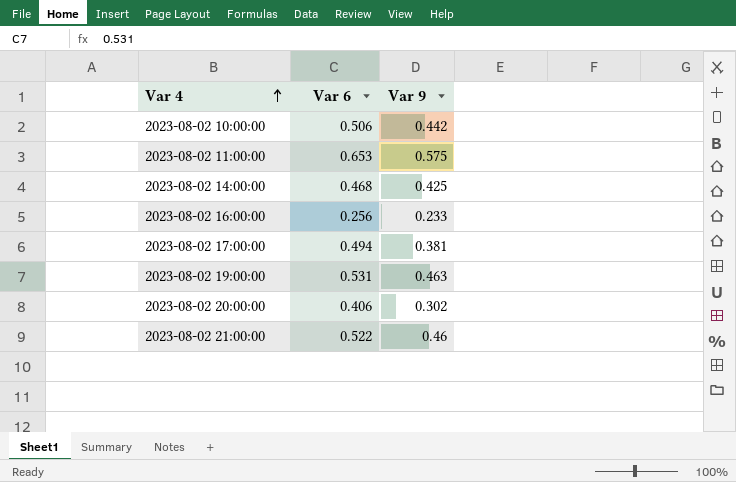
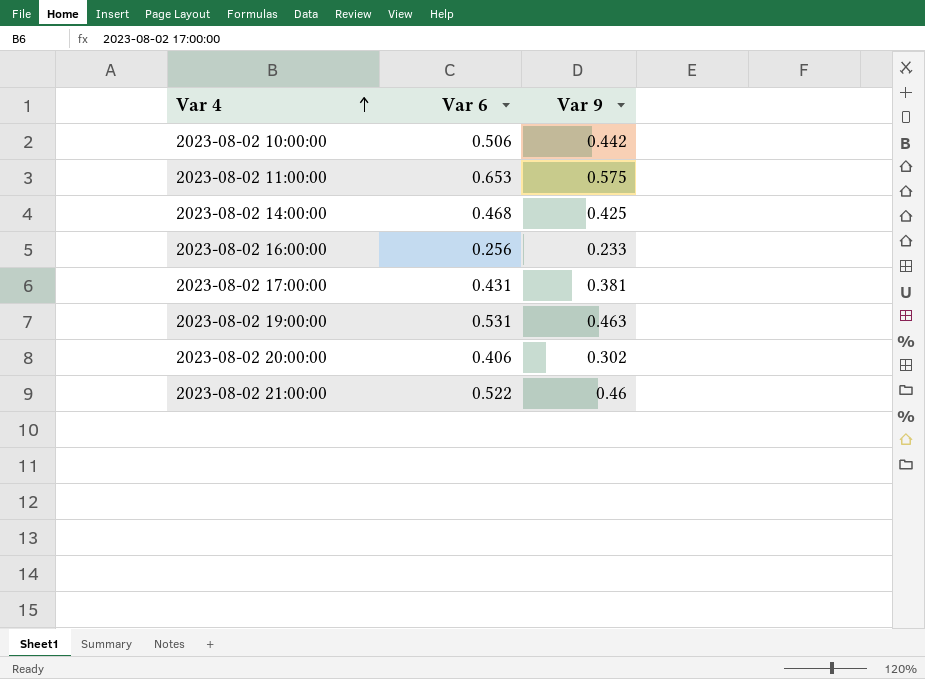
2023-08-02 17:00:00 | Var 6: 0.494 -> 0.431

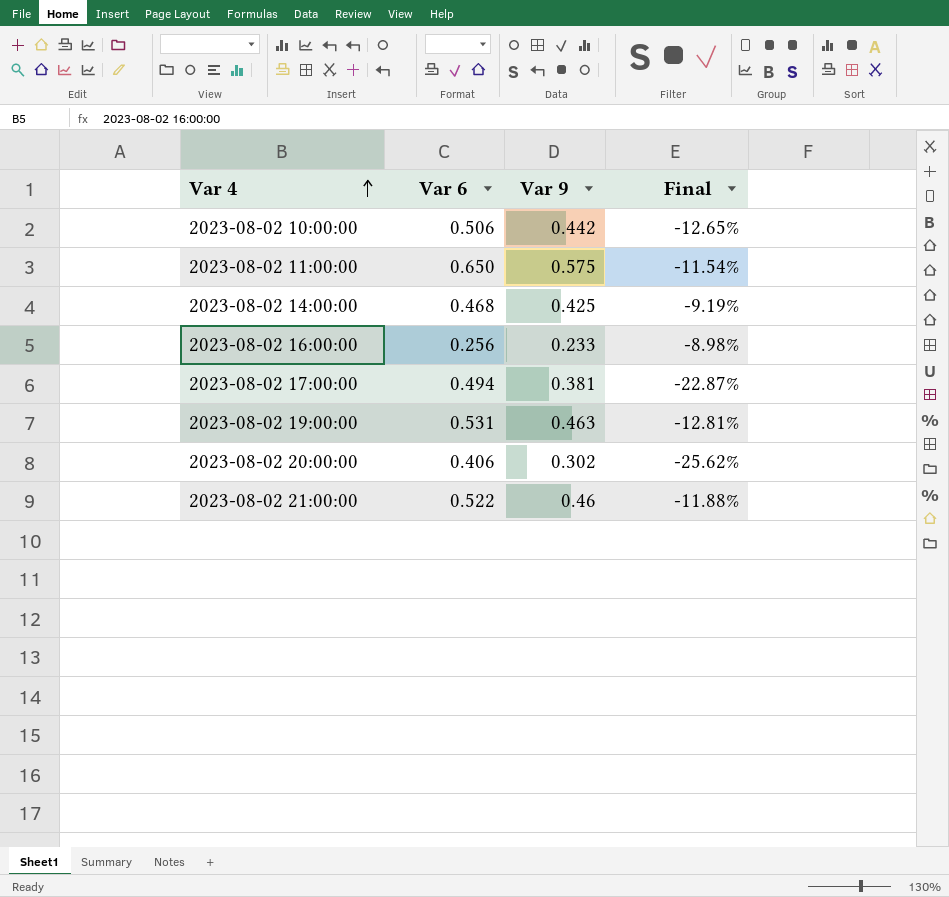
column Final | formula: none -> ([Var 9] - [Var 6]) / [Var 6]
2023-08-02 11:00:00 | Var 6: 0.653 -> 0.650
2023-08-02 17:00:00 | Var 6: 0.431 -> 0.494

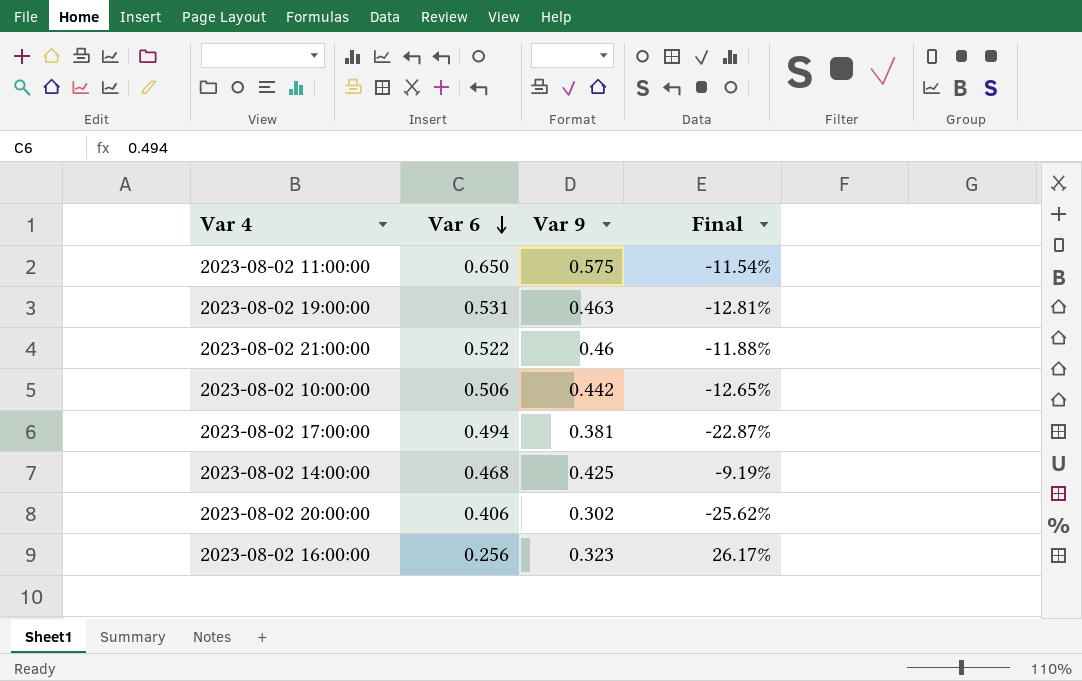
row order: Var 4 ascending -> Var 6 descending
2023-08-02 16:00:00 | Var 9: 0.233 -> 0.323
2023-08-02 16:00:00 | Final: -8.98% -> 26.17%

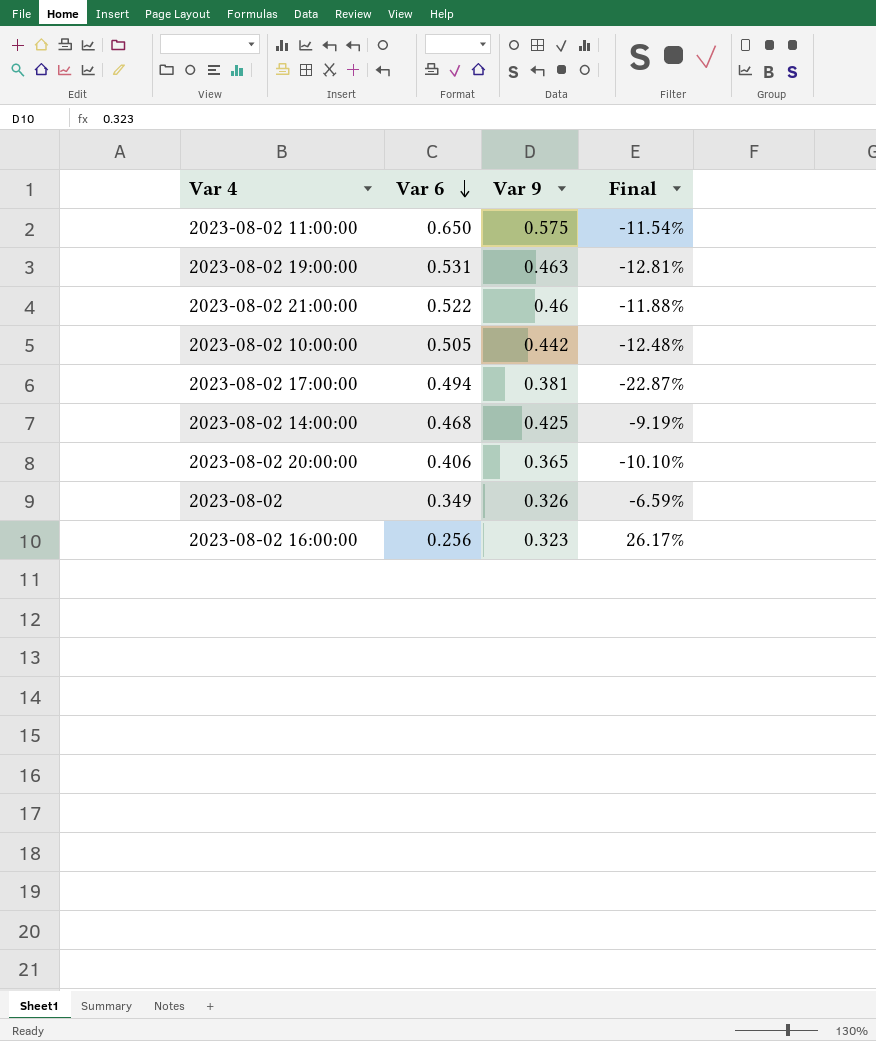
2023-08-02 10:00:00 | Var 6: 0.506 -> 0.505
2023-08-02 10:00:00 | Final: -12.65% -> -12.48%
2023-08-02 20:00:00 | Var 9: 0.302 -> 0.365
2023-08-02 20:00:00 | Final: -25.62% -> -10.10%
row 2023-08-02: none -> 0.349 | 0.326 | -6.59%

